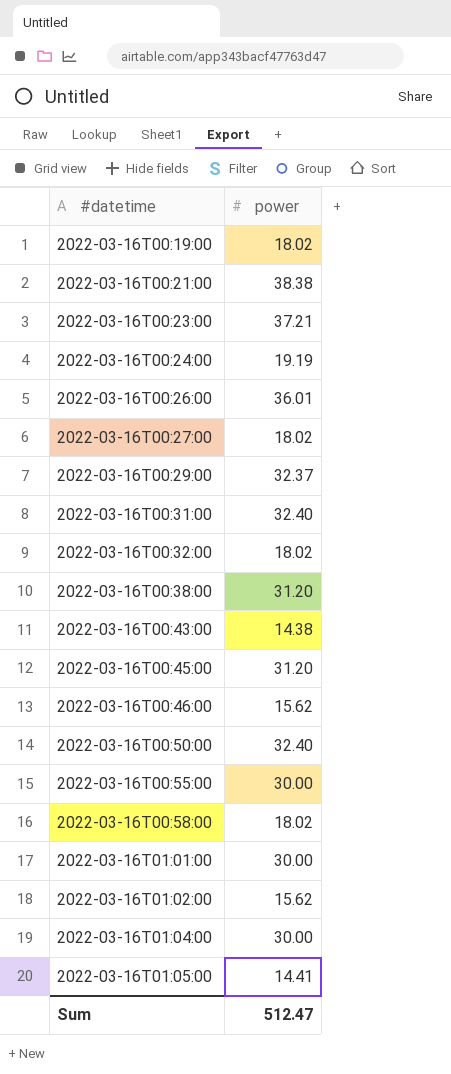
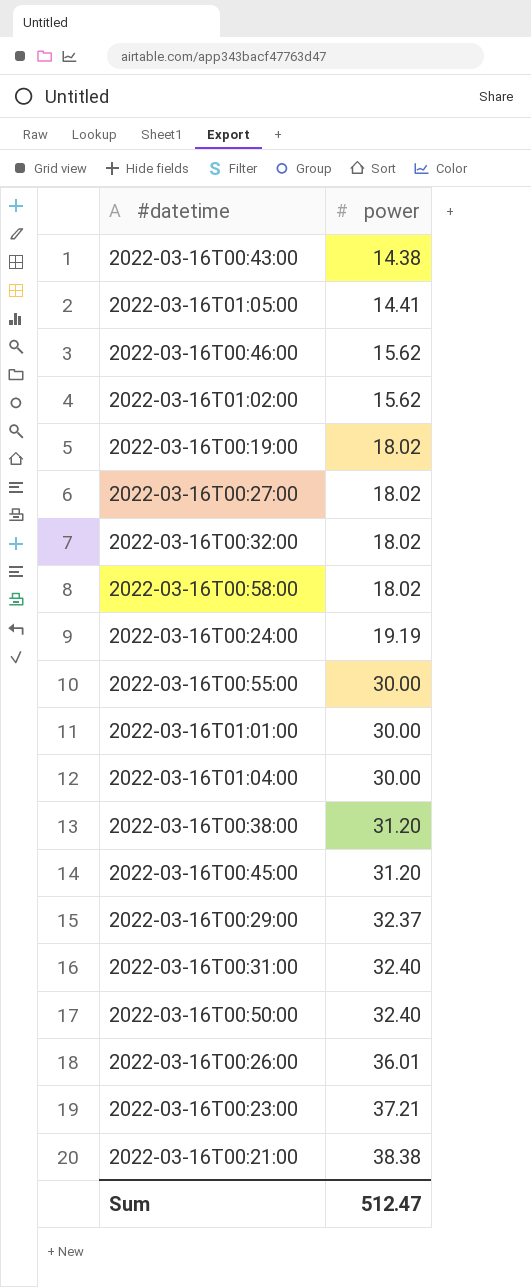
row order: #datetime ascending -> power ascending

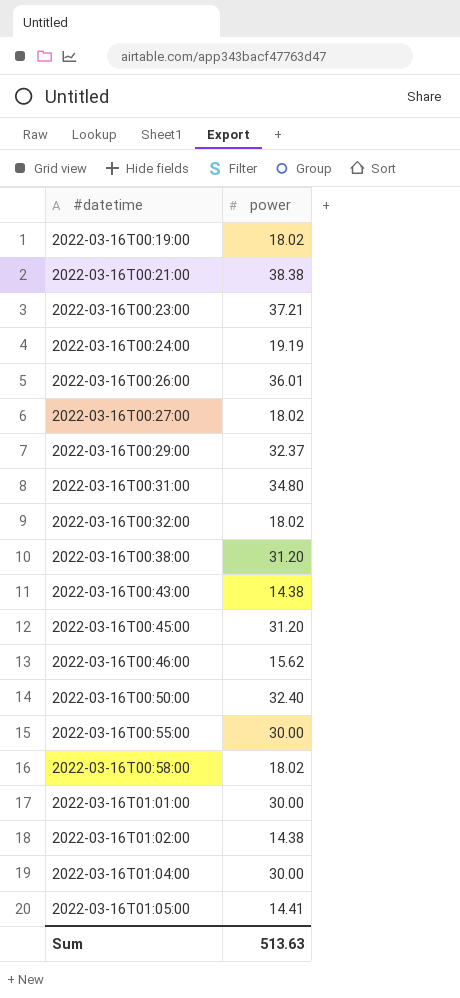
row order: power ascending -> #datetime ascending
2022-03-16T00:31:00 | power: 32.40 -> 34.80
2022-03-16T01:02:00 | power: 15.62 -> 14.38
Sum | power: 512.47 -> 513.63

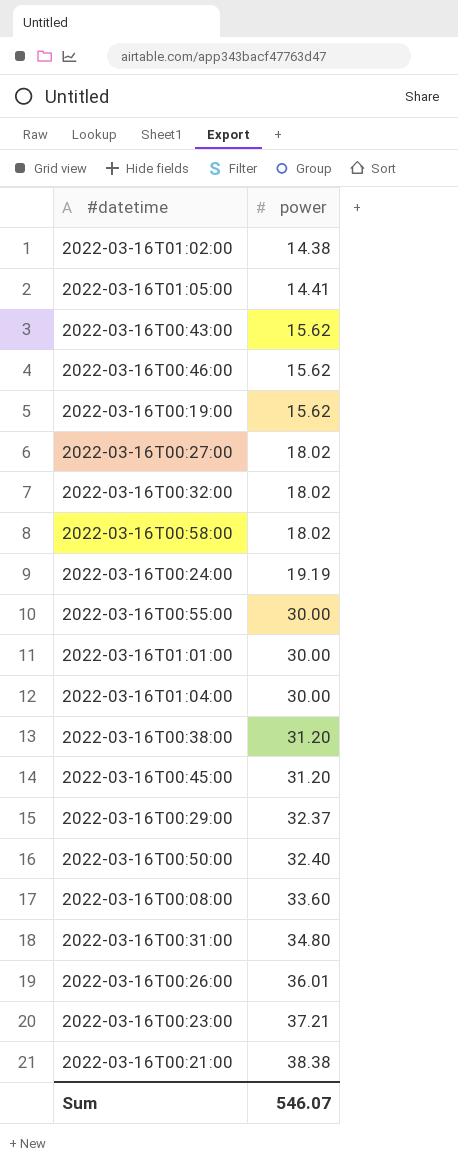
row order: #datetime ascending -> power ascending
2022-03-16T00:43:00 | power: 14.38 -> 15.62
2022-03-16T00:19:00 | power: 18.02 -> 15.62
row 2022-03-16T00:08:00: none -> 33.60
Sum | power: 513.63 -> 546.07

